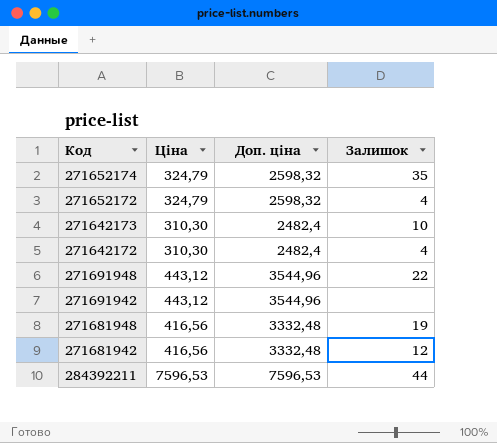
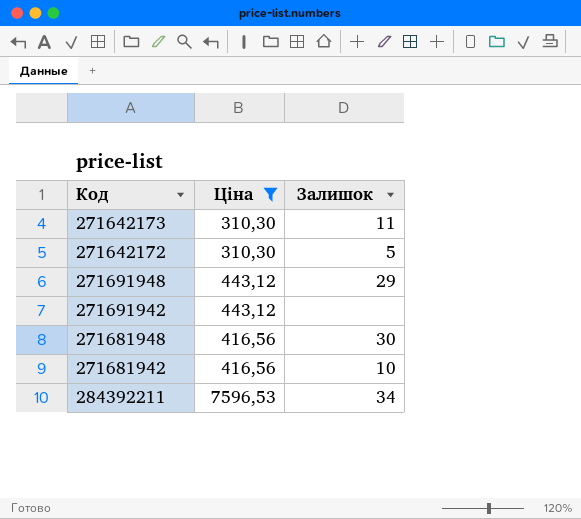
filter: none -> Ціна != 324,79
column Доп. ціна | position: 3 -> none
271642173 | Залишок: 10 -> 11
271642172 | Залишок: 4 -> 5
271691948 | Залишок: 22 -> 29
271681948 | Залишок: 19 -> 30
271681942 | Залишок: 12 -> 10
284392211 | Залишок: 44 -> 34

